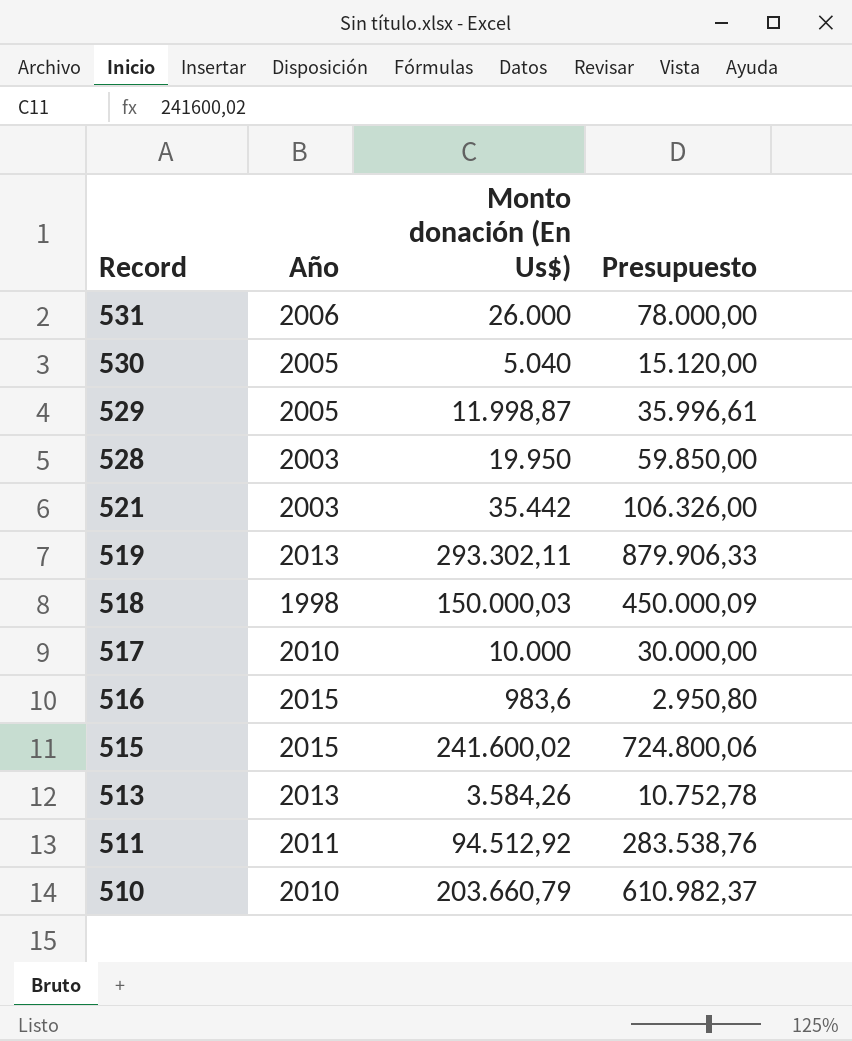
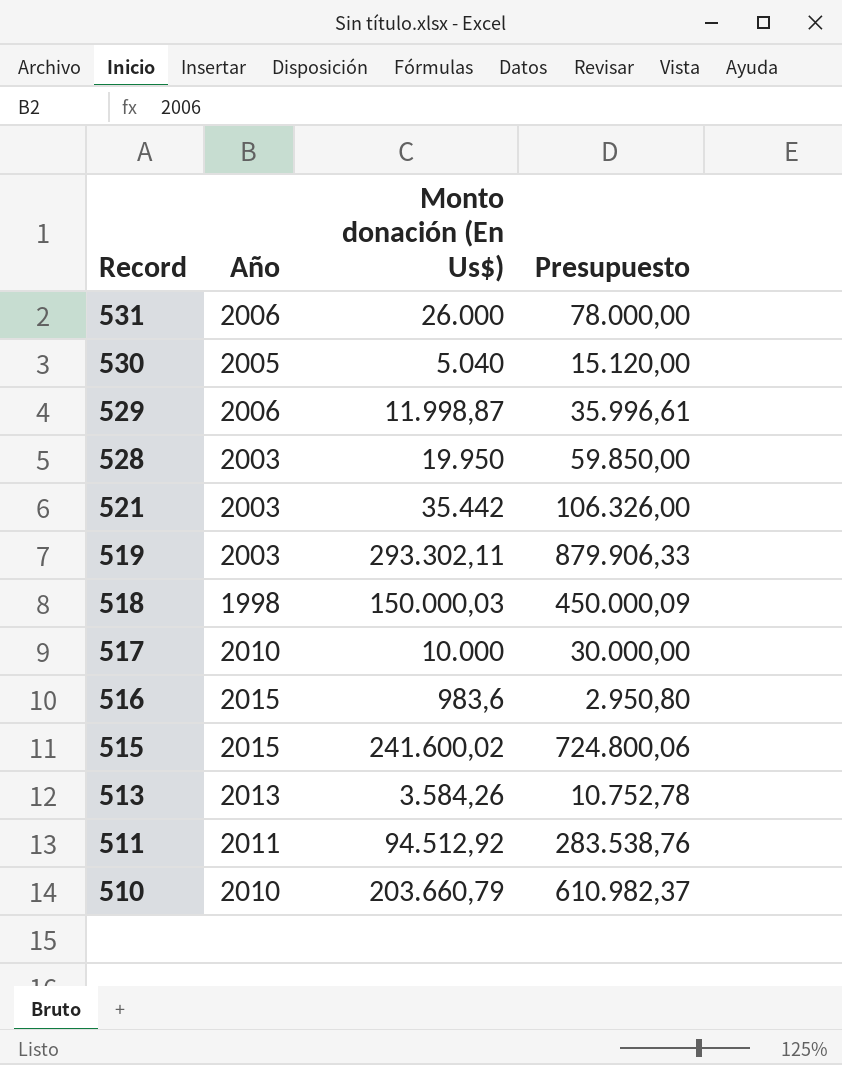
529 | Año: 2005 -> 2006
519 | Año: 2013 -> 2003

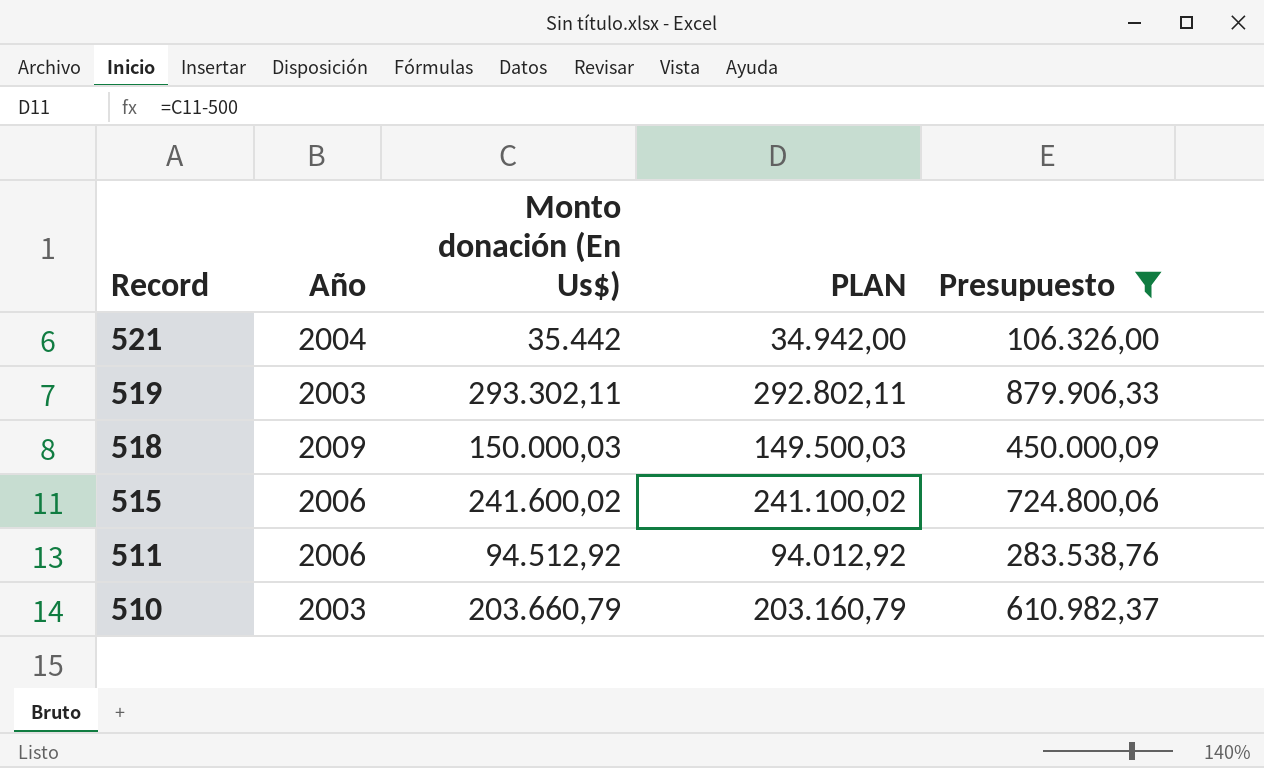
filter: none -> Presupuesto >= 106.326,00
column PLAN | formula: none -> [Monto donación (En Us$)] - 500
521 | Año: 2003 -> 2004
518 | Año: 1998 -> 2009
515 | Año: 2015 -> 2006
511 | Año: 2011 -> 2006
510 | Año: 2010 -> 2003

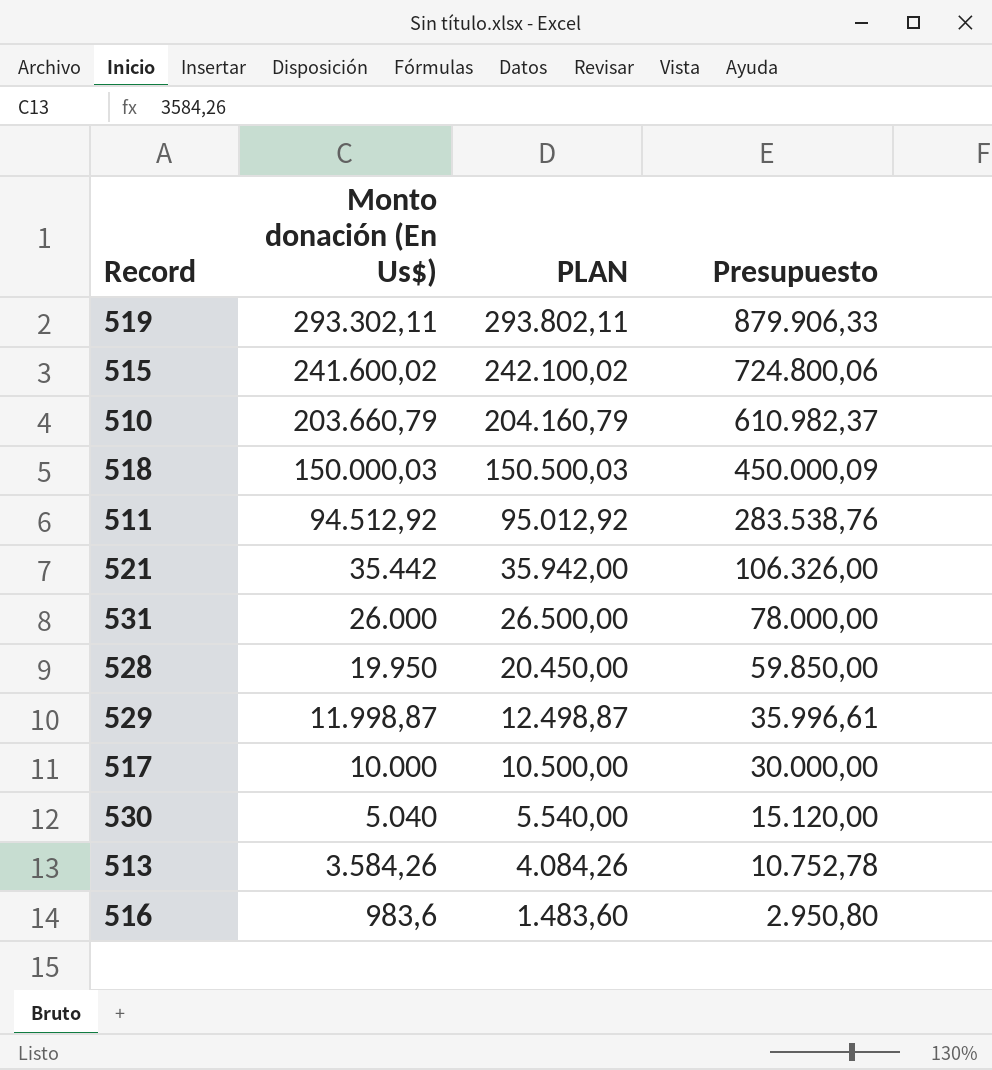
filter: Presupuesto >= 106.326,00 -> none
row order: Record descending -> Monto donación (En Us$) descending
column Año | position: 2 -> none
column PLAN | formula: [Monto donación (En Us$)] - 500 -> [Monto donación (En Us$)] + 500

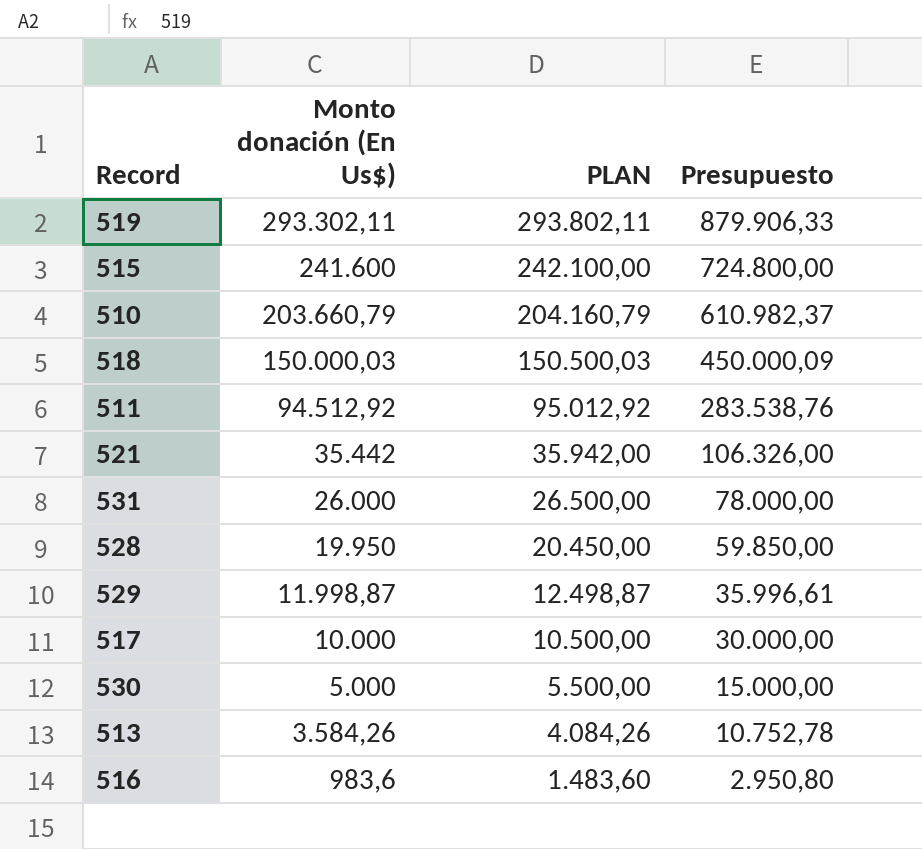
515 | Monto donación (En Us$): 241.600,02 -> 241.600
515 | PLAN: 242.100,02 -> 242.100,00
515 | Presupuesto: 724.800,06 -> 724.800,00
530 | Monto donación (En Us$): 5.040 -> 5.000
530 | PLAN: 5.540,00 -> 5.500,00
530 | Presupuesto: 15.120,00 -> 15.000,00

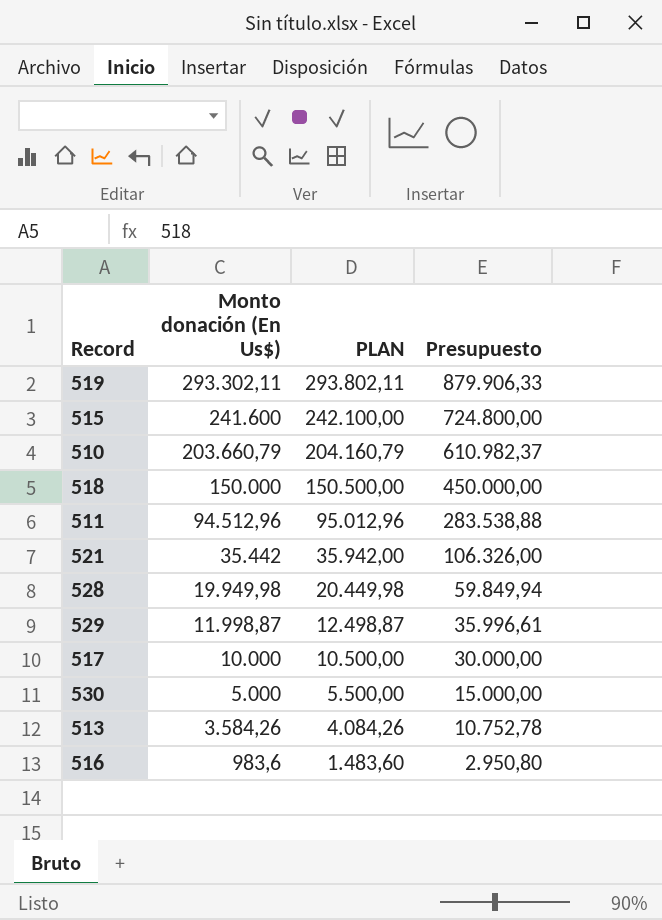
row 531: 26.000 | 26.500,00 | 78.000,00 -> none
518 | Monto donación (En Us$): 150.000,03 -> 150.000
518 | PLAN: 150.500,03 -> 150.500,00
518 | Presupuesto: 450.000,09 -> 450.000,00
511 | Monto donación (En Us$): 94.512,92 -> 94.512,96
511 | PLAN: 95.012,92 -> 95.012,96
511 | Presupuesto: 283.538,76 -> 283.538,88
528 | Monto donación (En Us$): 19.950 -> 19.949,98
528 | PLAN: 20.450,00 -> 20.449,98
528 | Presupuesto: 59.850,00 -> 59.849,94

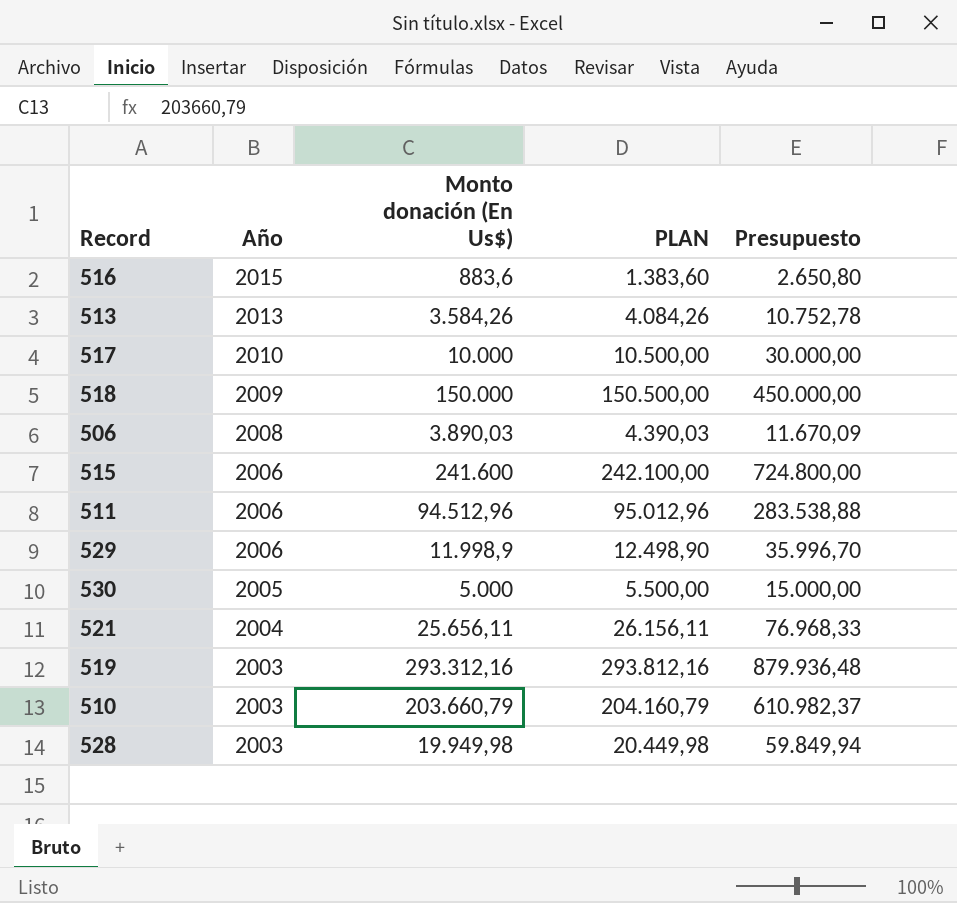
row order: Monto donación (En Us$) descending -> Año descending
column Año | position: none -> 2
516 | Monto donación (En Us$): 983,6 -> 883,6
516 | PLAN: 1.483,60 -> 1.383,60
516 | Presupuesto: 2.950,80 -> 2.650,80
row 506: none -> 2008 | 3.890,03 | 4.390,03 | 11.670,09
529 | Monto donación (En Us$): 11.998,87 -> 11.998,9
529 | PLAN: 12.498,87 -> 12.498,90
529 | Presupuesto: 35.996,61 -> 35.996,70
521 | Monto donación (En Us$): 35.442 -> 25.656,11
521 | PLAN: 35.942,00 -> 26.156,11
521 | Presupuesto: 106.326,00 -> 76.968,33
519 | Monto donación (En Us$): 293.302,11 -> 293.312,16
519 | PLAN: 293.802,11 -> 293.812,16
519 | Presupuesto: 879.906,33 -> 879.936,48

